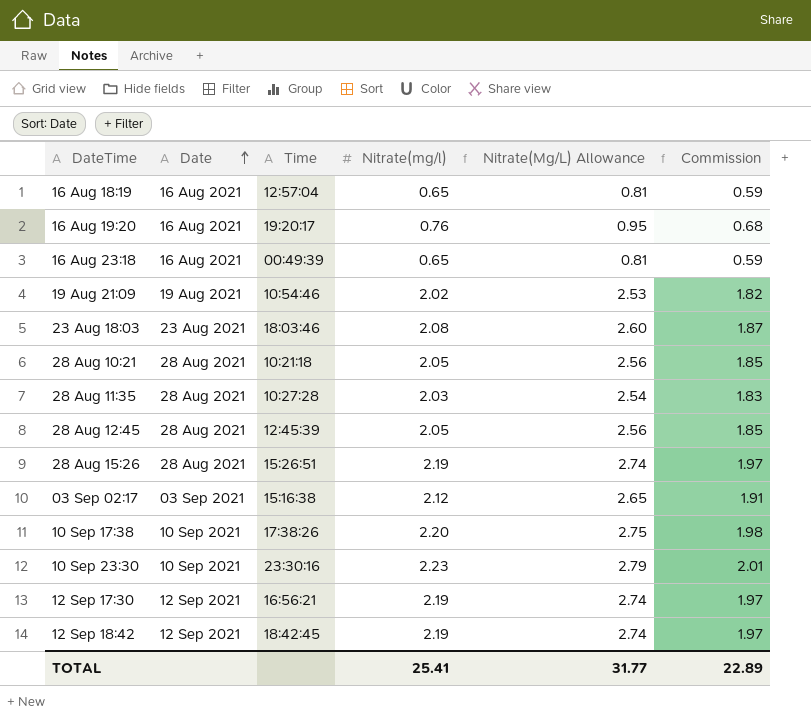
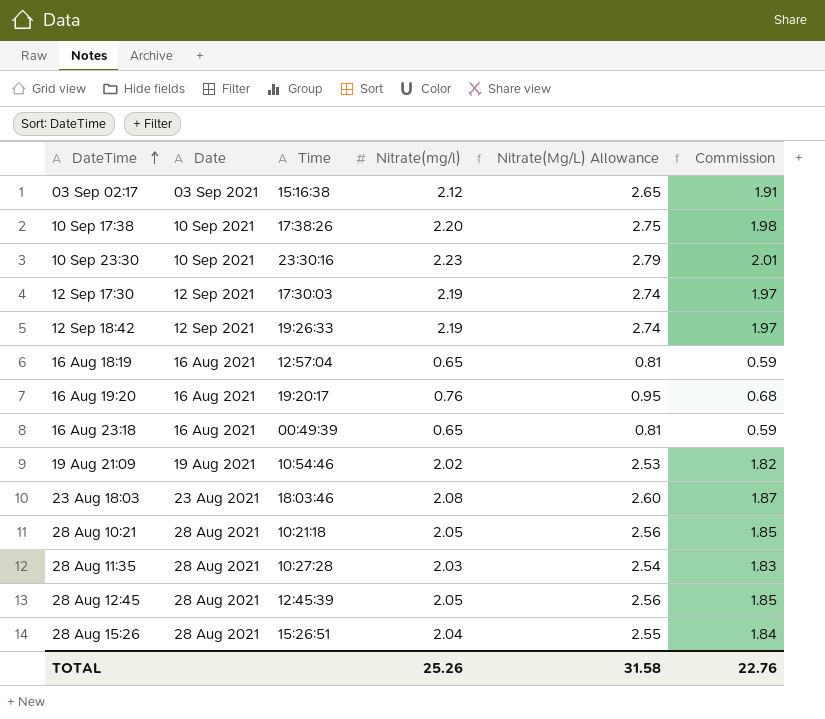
row order: Date ascending -> DateTime ascending
12 Sep 17:30 | Time: 16:56:21 -> 17:30:03
12 Sep 18:42 | Time: 18:42:45 -> 19:26:33
28 Aug 15:26 | Nitrate(mg/l): 2.19 -> 2.04
28 Aug 15:26 | Nitrate(Mg/L) Allowance: 2.74 -> 2.55
28 Aug 15:26 | Commission: 1.97 -> 1.84
TOTAL | Nitrate(mg/l): 25.41 -> 25.26
TOTAL | Nitrate(Mg/L) Allowance: 31.77 -> 31.58
TOTAL | Commission: 22.89 -> 22.76

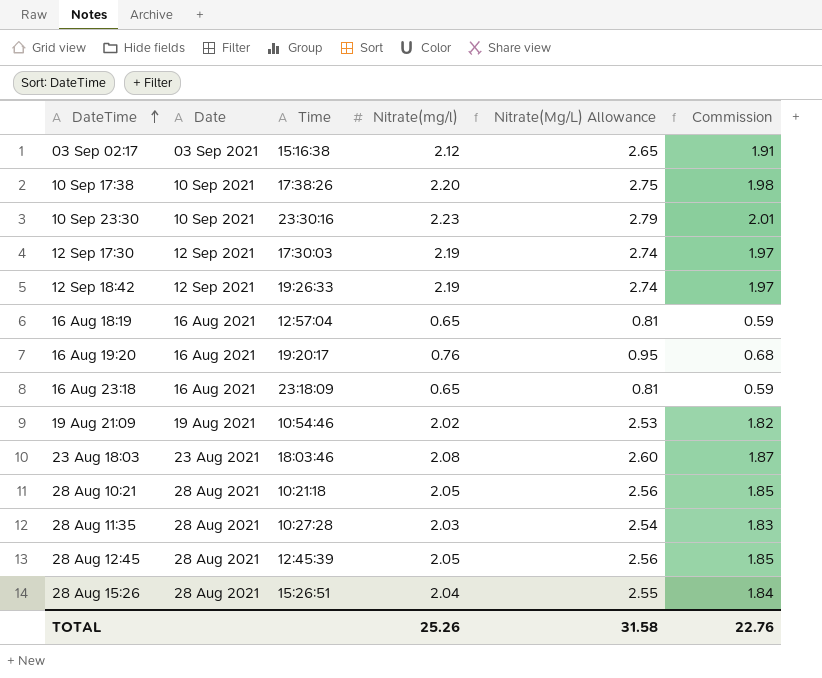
16 Aug 23:18 | Time: 00:49:39 -> 23:18:09

